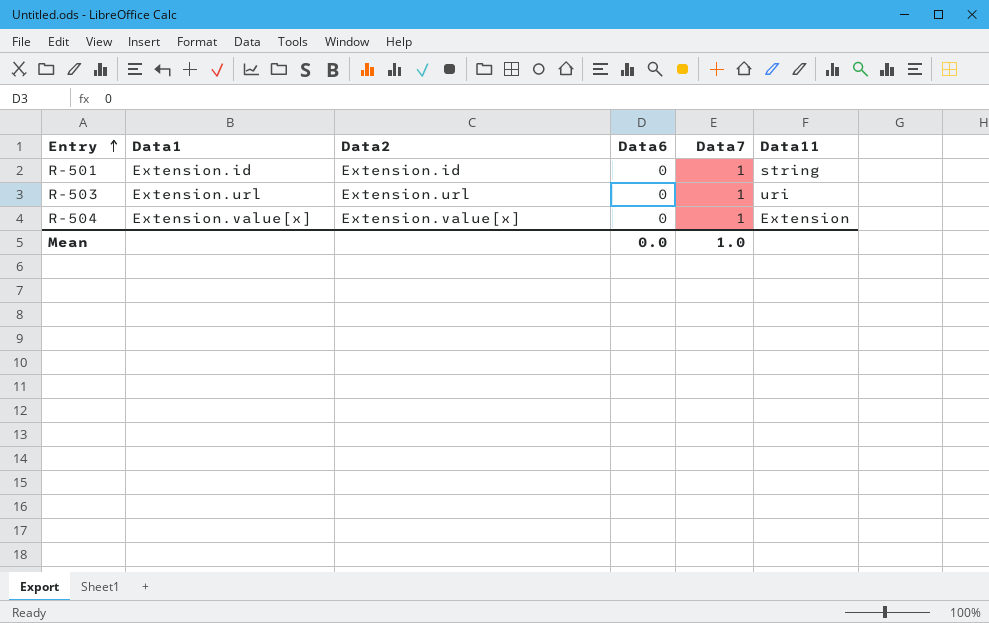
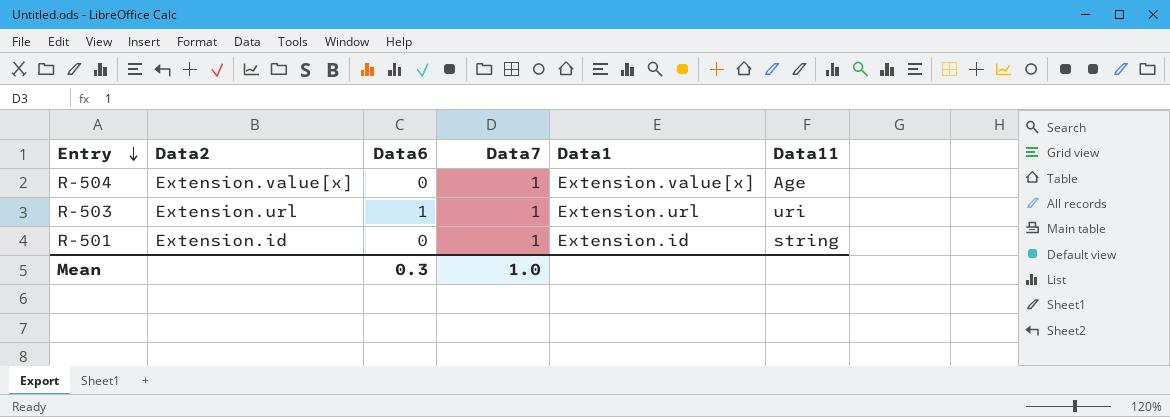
row order: Entry ascending -> Entry descending
column Data1 | position: 2 -> 5
R-504 | Data11: Extension -> Age
R-503 | Data6: 0 -> 1
Mean | Data6: 0.0 -> 0.3

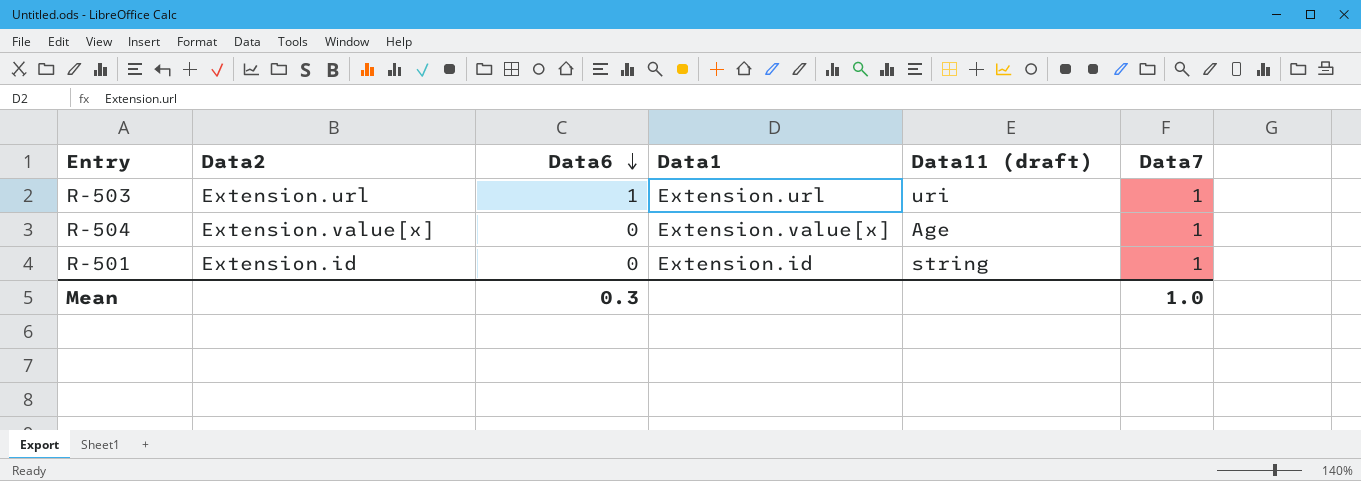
row order: Entry descending -> Data6 descending
column name: Data11 -> Data11 (draft)
column Data7 | position: 4 -> 6

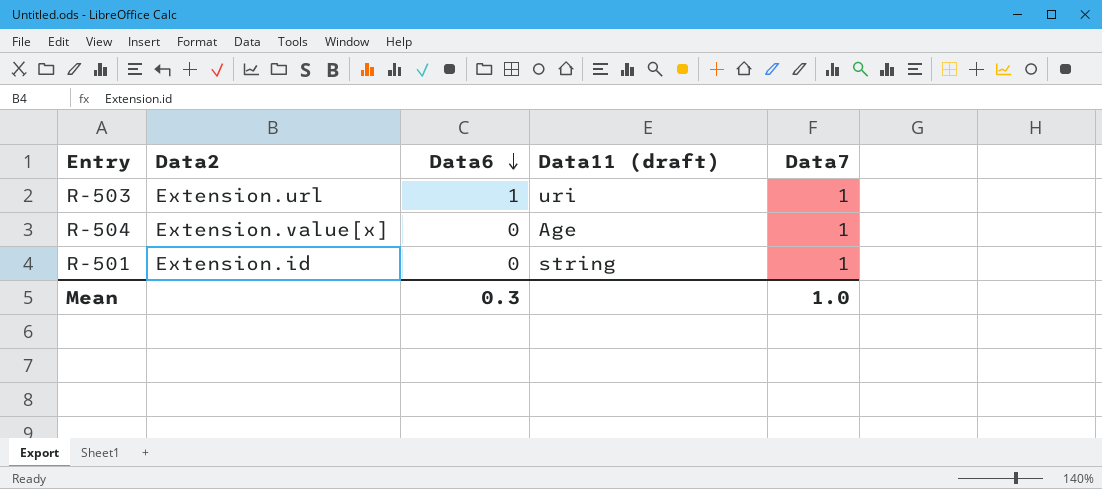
column Data1 | position: 4 -> none

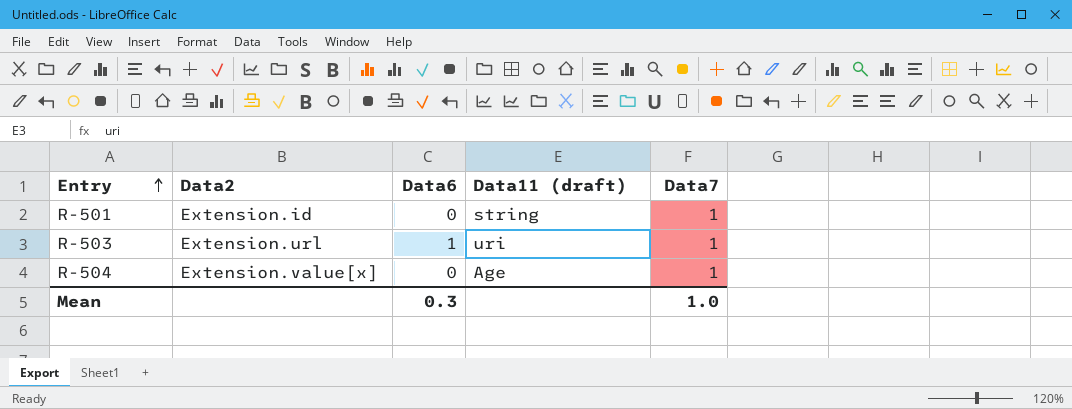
row order: Data6 descending -> Entry ascending

